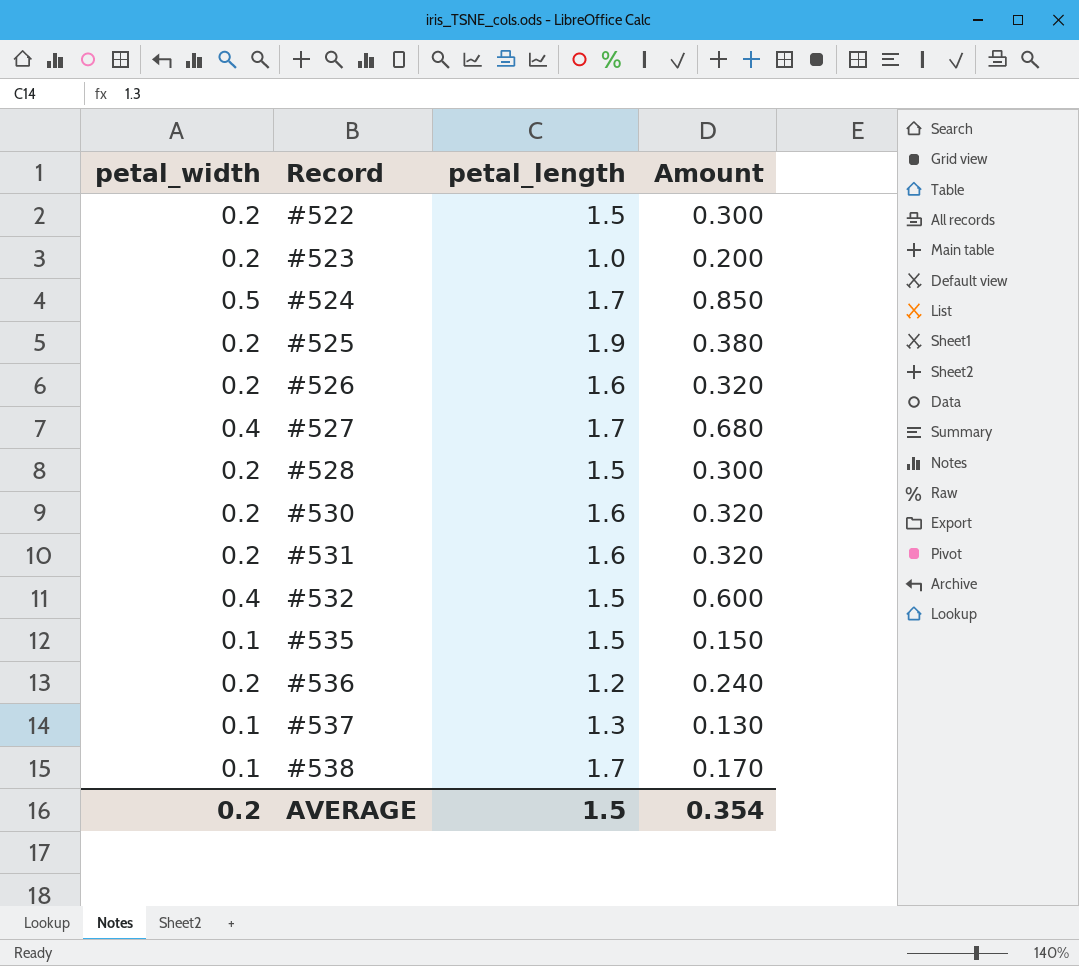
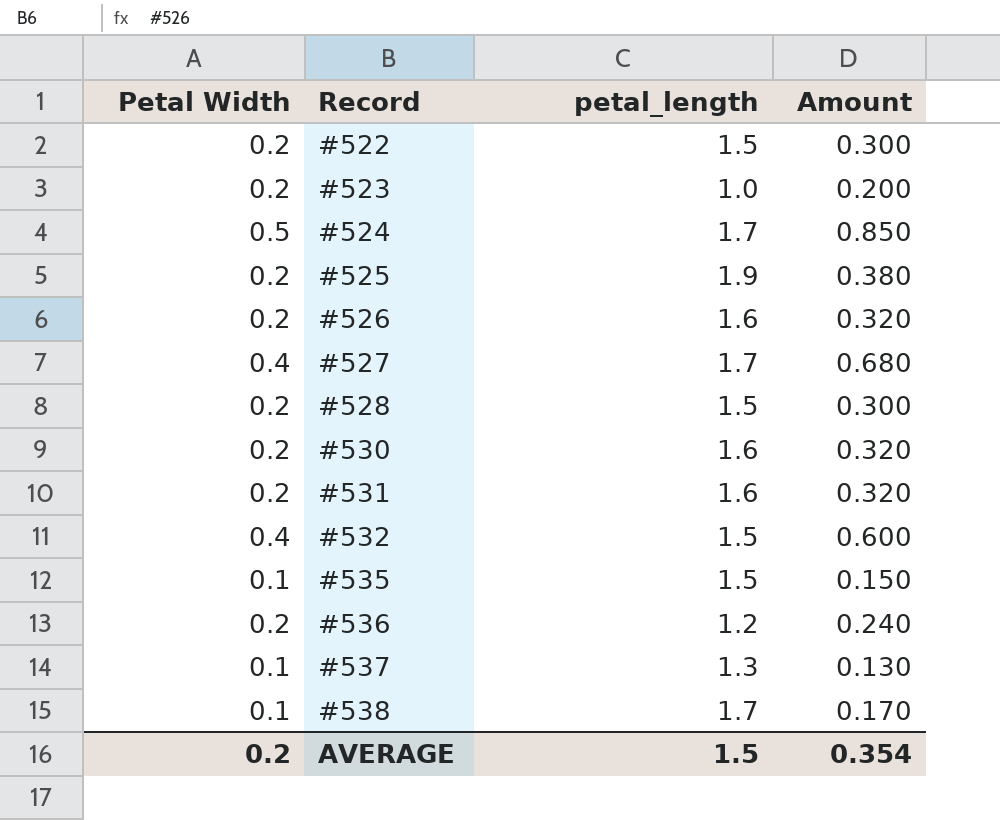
column name: petal_width -> Petal Width

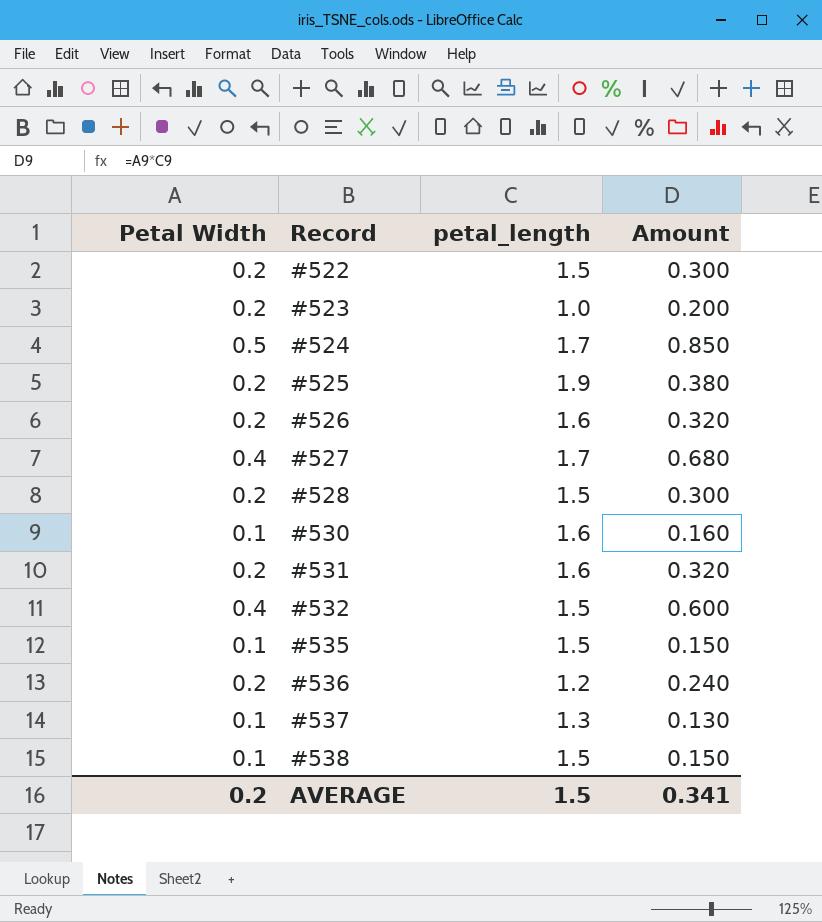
#530 | Petal Width: 0.2 -> 0.1
#530 | Amount: 0.320 -> 0.160
#538 | petal_length: 1.7 -> 1.5
#538 | Amount: 0.170 -> 0.150
AVERAGE | Amount: 0.354 -> 0.341

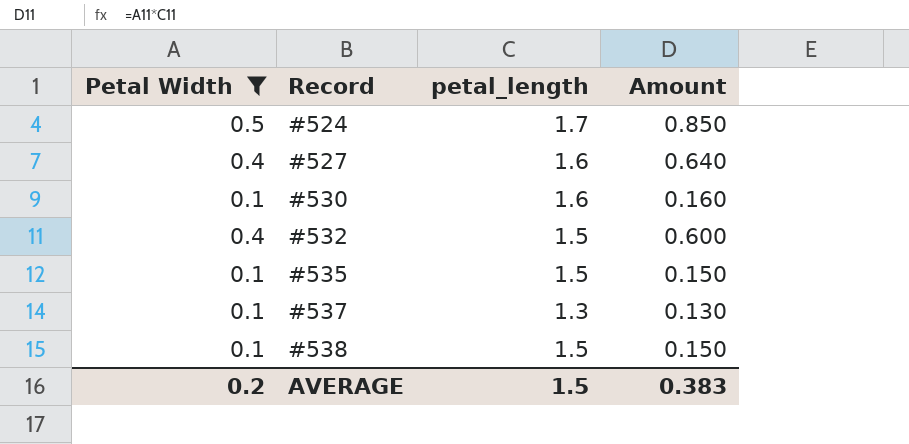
filter: none -> Petal Width != 0.2
#527 | petal_length: 1.7 -> 1.6
#527 | Amount: 0.680 -> 0.640
AVERAGE | Amount: 0.341 -> 0.383

